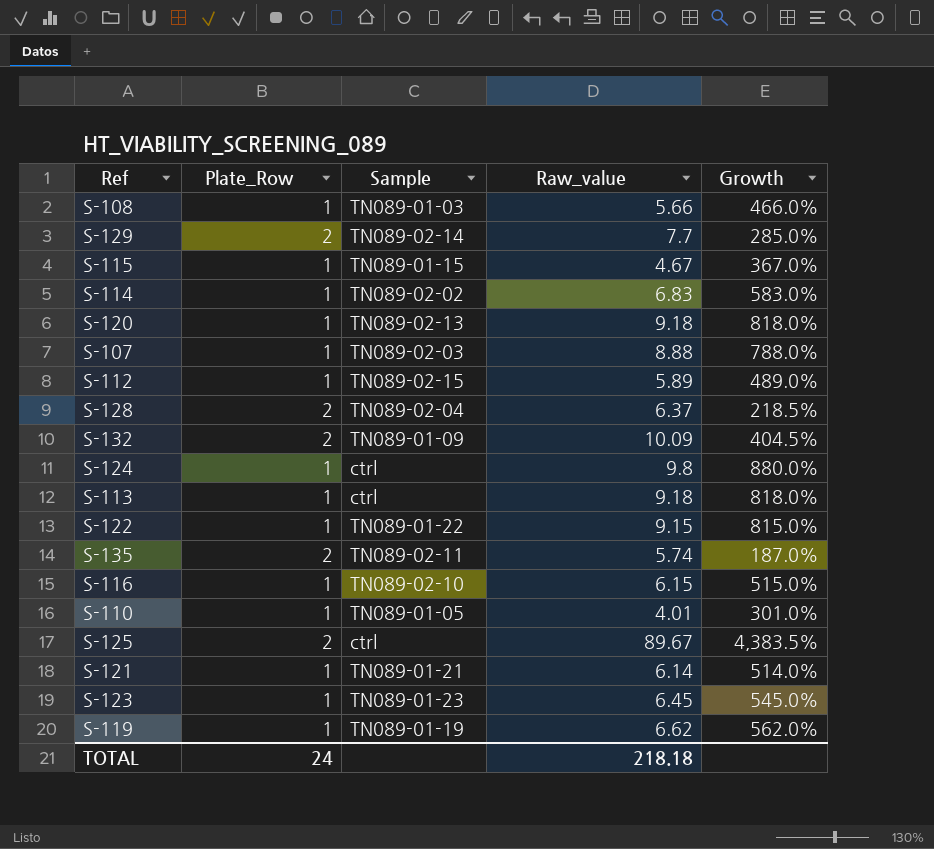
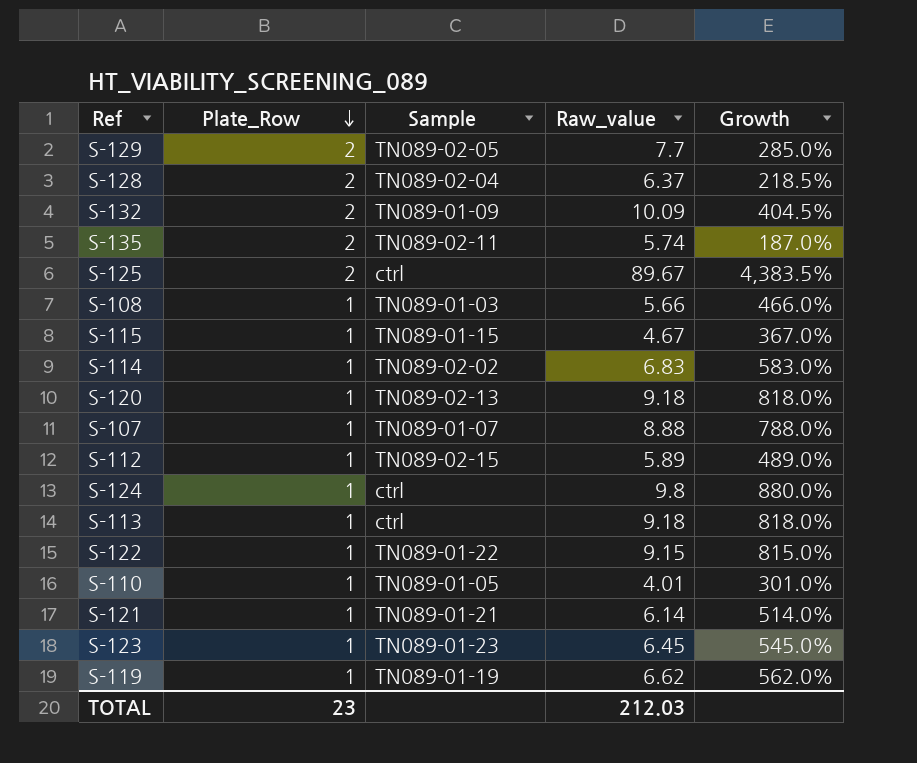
row order: none -> Plate_Row descending
row S-116: 1 | TN089-02-10 | 6.15 | 515.0% -> none
S-129 | Sample: TN089-02-14 -> TN089-02-05
S-107 | Sample: TN089-02-03 -> TN089-01-07
TOTAL | Plate_Row: 24 -> 23
TOTAL | Raw_value: 218.18 -> 212.03

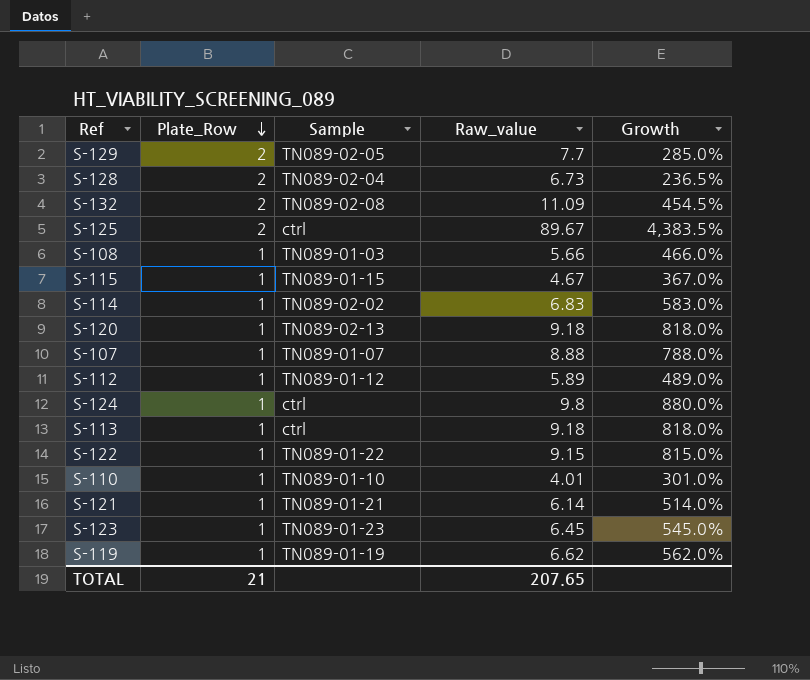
row S-135: 2 | TN089-02-11 | 5.74 | 187.0% -> none
S-128 | Raw_value: 6.37 -> 6.73
S-128 | Growth: 218.5% -> 236.5%
S-132 | Sample: TN089-01-09 -> TN089-02-08
S-132 | Raw_value: 10.09 -> 11.09
S-132 | Growth: 404.5% -> 454.5%
S-112 | Sample: TN089-02-15 -> TN089-01-12
S-110 | Sample: TN089-01-05 -> TN089-01-10
TOTAL | Plate_Row: 23 -> 21
TOTAL | Raw_value: 212.03 -> 207.65

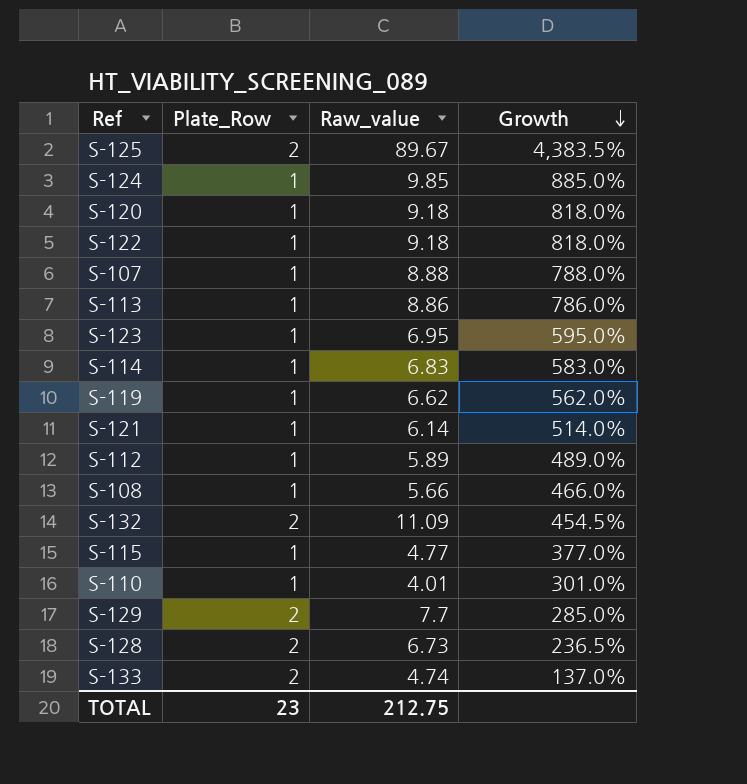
row order: Plate_Row descending -> Growth descending
column Sample | position: 3 -> none
S-124 | Raw_value: 9.8 -> 9.85
S-124 | Growth: 880.0% -> 885.0%
S-122 | Raw_value: 9.15 -> 9.18
S-122 | Growth: 815.0% -> 818.0%
S-113 | Raw_value: 9.18 -> 8.86
S-113 | Growth: 818.0% -> 786.0%
S-123 | Raw_value: 6.45 -> 6.95
S-123 | Growth: 545.0% -> 595.0%
S-115 | Raw_value: 4.67 -> 4.77
S-115 | Growth: 367.0% -> 377.0%
row S-133: none -> 2 | 4.74 | 137.0%
TOTAL | Plate_Row: 21 -> 23
TOTAL | Raw_value: 207.65 -> 212.75

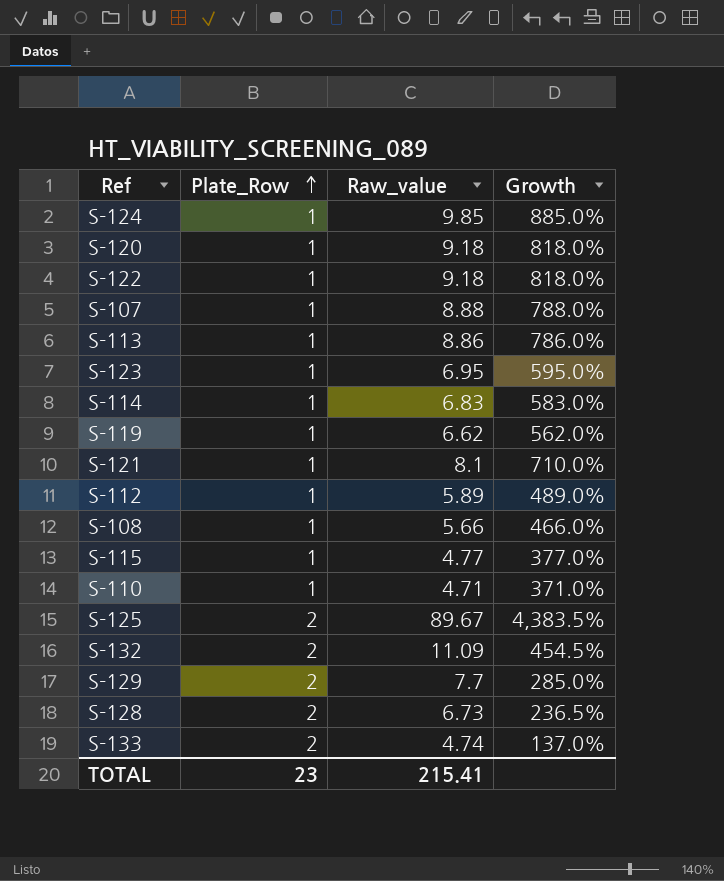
row order: Growth descending -> Plate_Row ascending
S-121 | Raw_value: 6.14 -> 8.1
S-121 | Growth: 514.0% -> 710.0%
S-110 | Raw_value: 4.01 -> 4.71
S-110 | Growth: 301.0% -> 371.0%
TOTAL | Raw_value: 212.75 -> 215.41

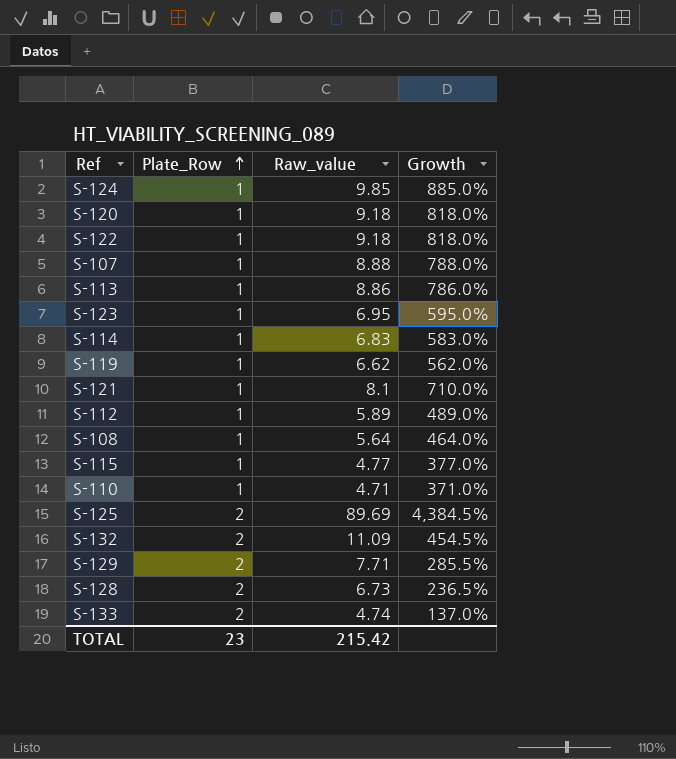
S-108 | Raw_value: 5.66 -> 5.64
S-108 | Growth: 466.0% -> 464.0%
S-125 | Raw_value: 89.67 -> 89.69
S-125 | Growth: 4,383.5% -> 4,384.5%
S-129 | Raw_value: 7.7 -> 7.71
S-129 | Growth: 285.0% -> 285.5%
TOTAL | Raw_value: 215.41 -> 215.42

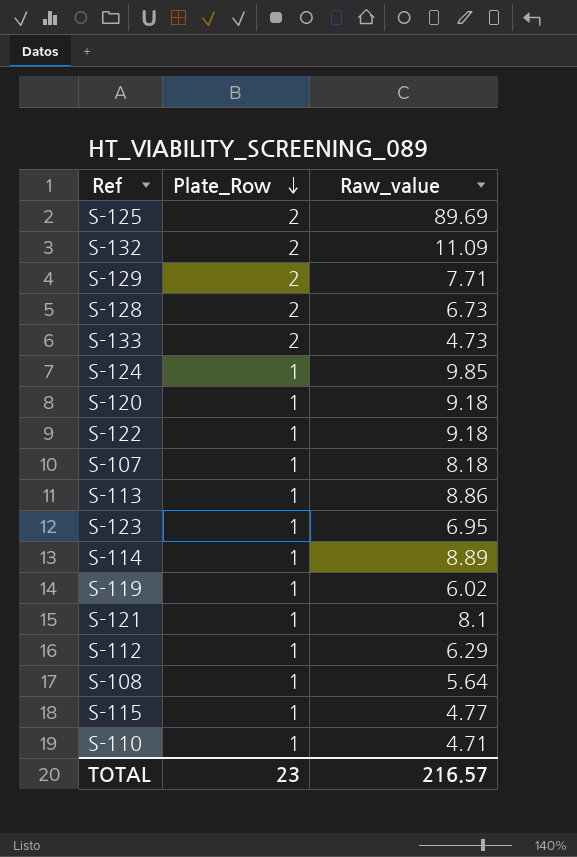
row order: Plate_Row ascending -> Plate_Row descending
column Growth | formula: ([Raw_value] - [Plate_Row]) / [Plate_Row] -> none
S-133 | Raw_value: 4.74 -> 4.73
S-107 | Raw_value: 8.88 -> 8.18
S-114 | Raw_value: 6.83 -> 8.89
S-119 | Raw_value: 6.62 -> 6.02
S-112 | Raw_value: 5.89 -> 6.29
TOTAL | Raw_value: 215.42 -> 216.57

